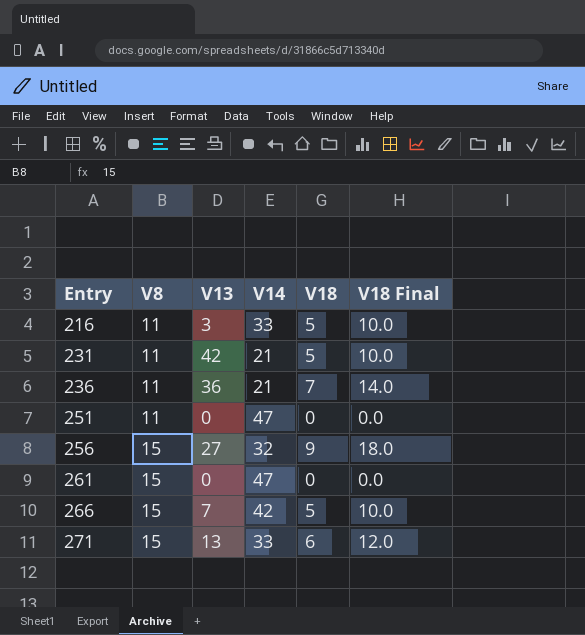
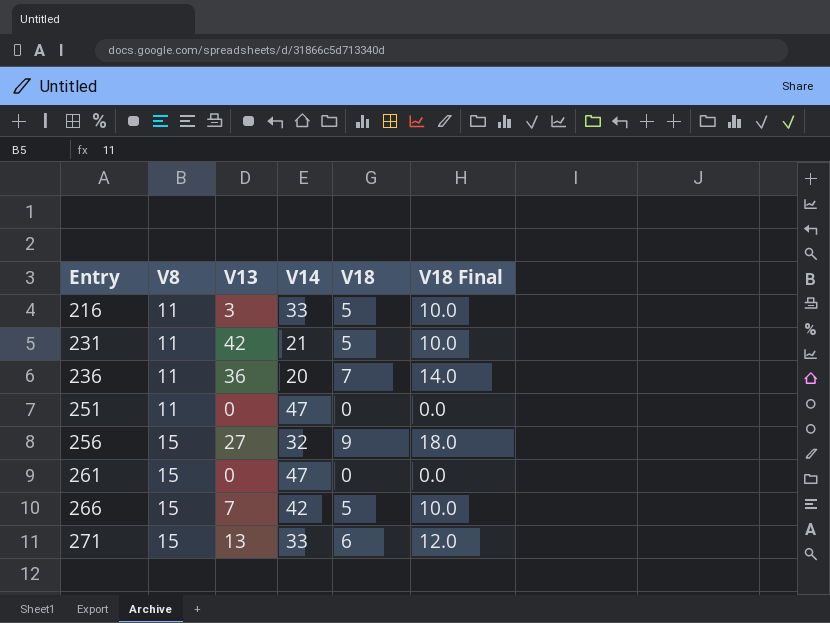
236 | V14: 21 -> 20

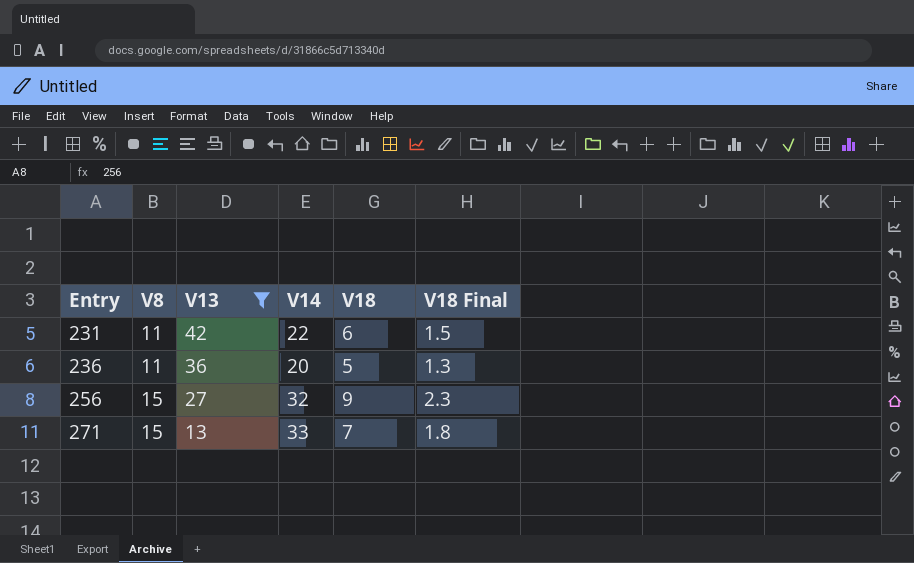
filter: none -> V13 >= 13
column V18 Final | formula: [V18] * 2 -> [V18] * 0.25
231 | V14: 21 -> 22
231 | V18: 5 -> 6
236 | V18: 7 -> 5
271 | V18: 6 -> 7

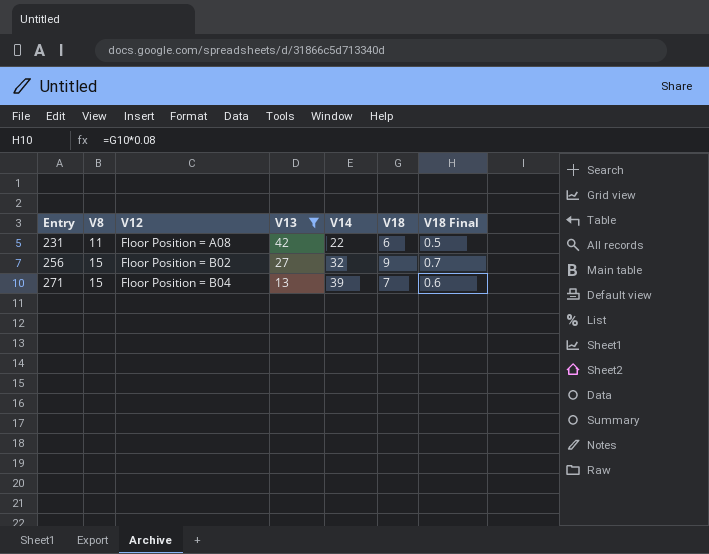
column V12 | position: none -> 3
column V18 Final | formula: [V18] * 0.25 -> [V18] * 0.08
row 236: 11 | 36 | 20 | 5 | 1.3 -> none
271 | V14: 33 -> 39

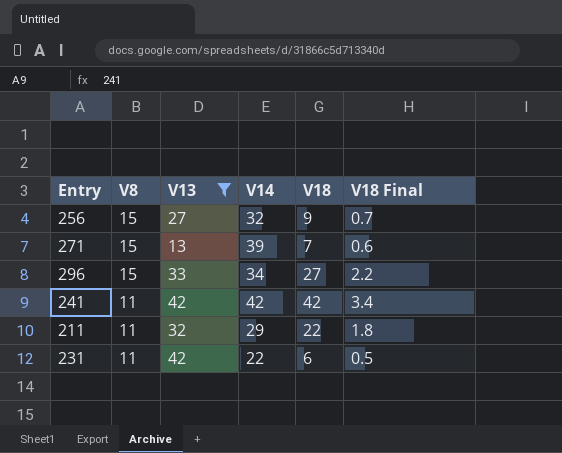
row order: Entry ascending -> V8 descending
column V12 | position: 3 -> none
row 296: none -> 15 | 33 | 34 | 27 | 2.2
row 241: none -> 11 | 42 | 42 | 42 | 3.4
row 211: none -> 11 | 32 | 29 | 22 | 1.8

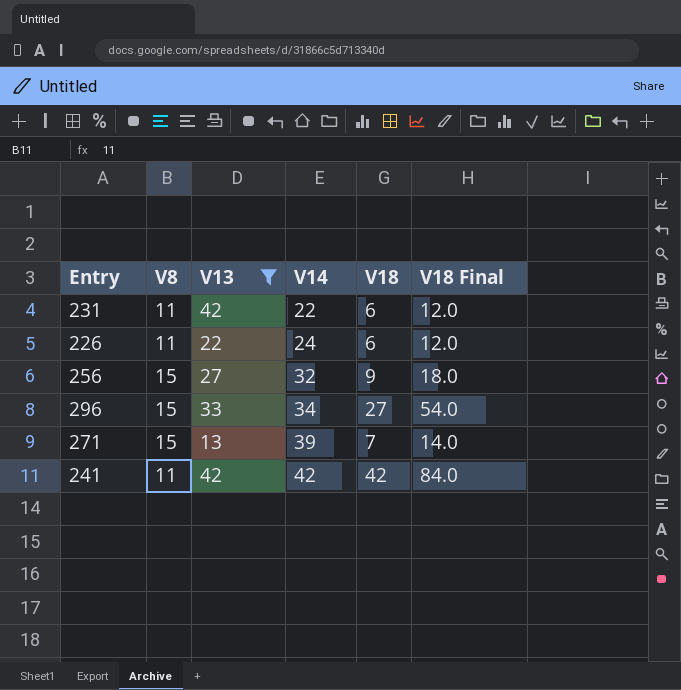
row order: V8 descending -> V14 ascending
column V18 Final | formula: [V18] * 0.08 -> [V18] * 2
row 211: 11 | 32 | 29 | 22 | 1.8 -> none
row 226: none -> 11 | 22 | 24 | 6 | 12.0

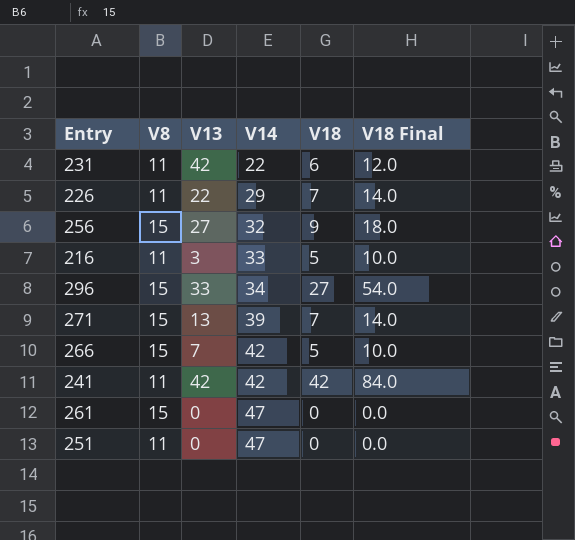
filter: V13 >= 13 -> none
226 | V14: 24 -> 29
226 | V18: 6 -> 7
226 | V18 Final: 12.0 -> 14.0

